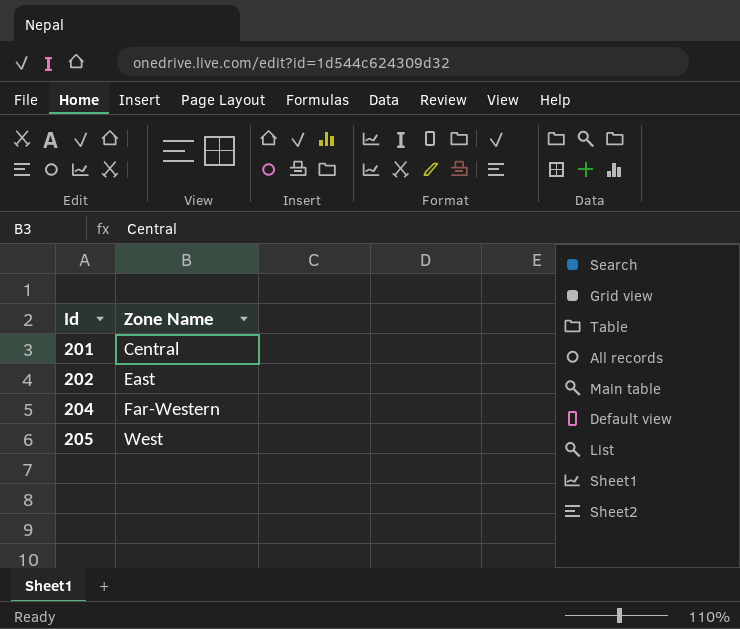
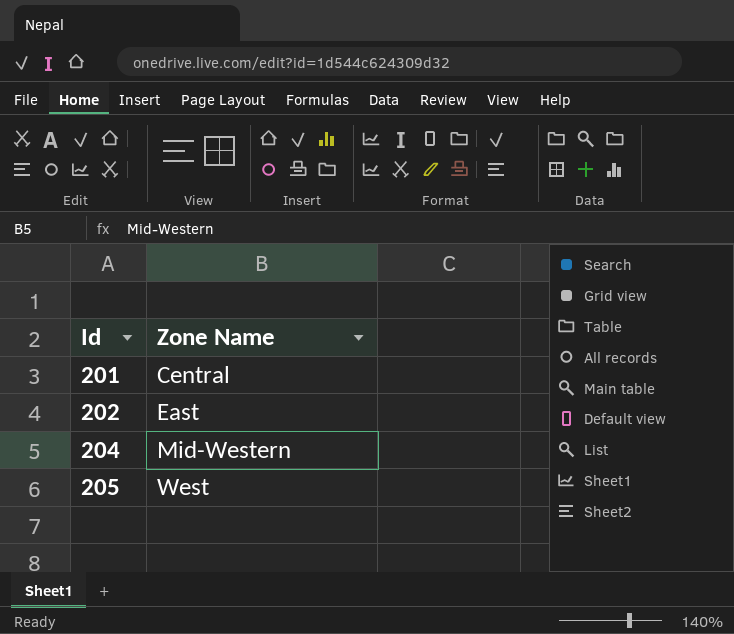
204 | Zone Name: Far-Western -> Mid-Western

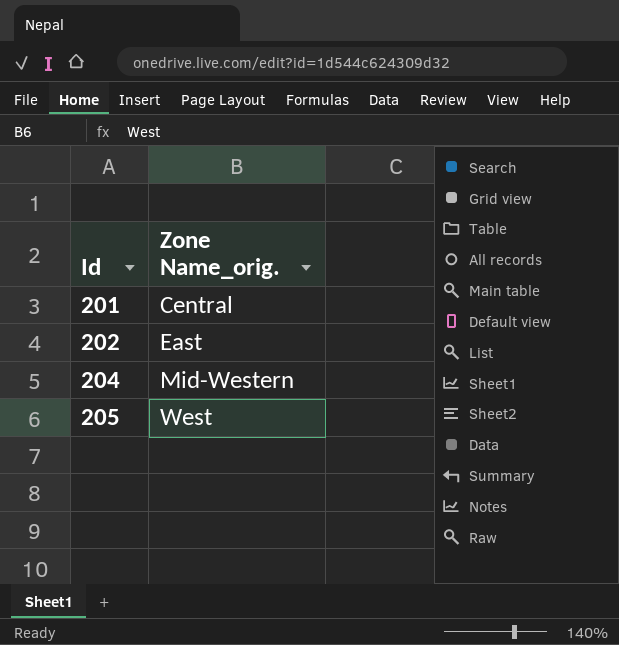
column name: Zone Name -> Zone Name_orig.

